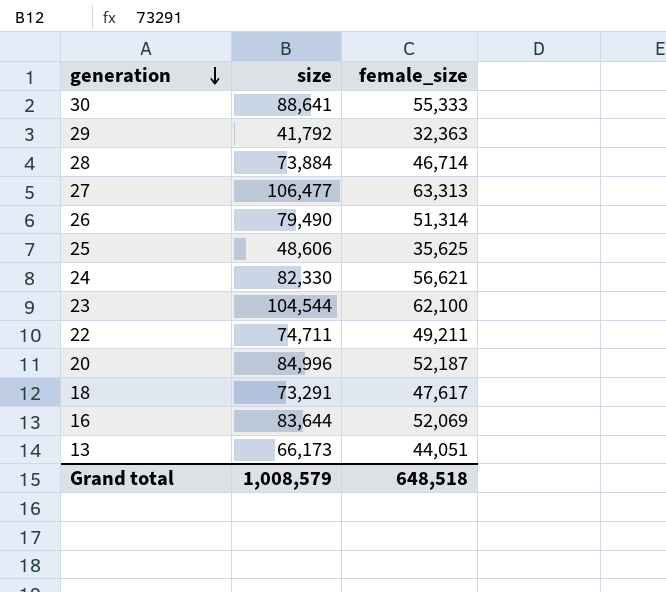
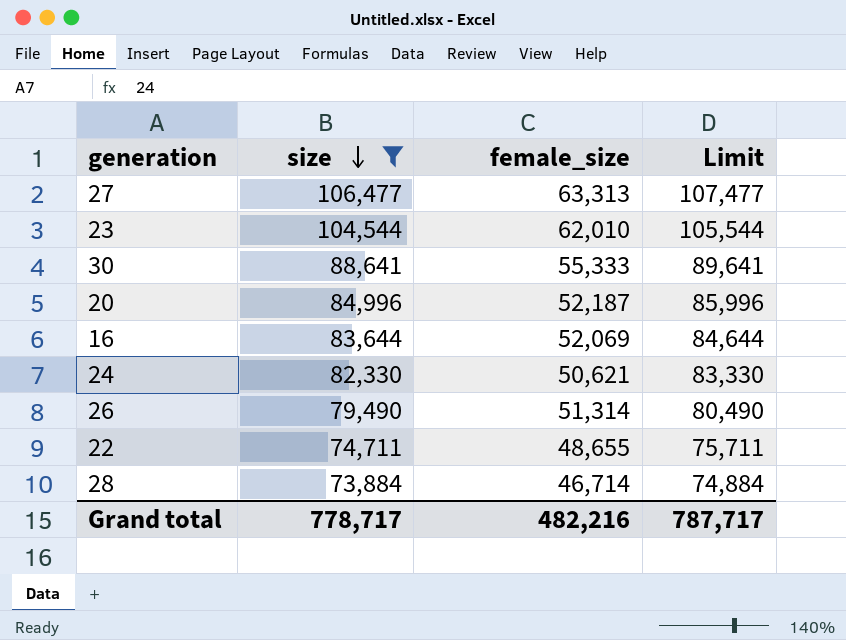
filter: none -> size >= 73,884
row order: generation descending -> size descending
column Limit | formula: none -> [size] + 1000
23 | female_size: 62,100 -> 62,010
24 | female_size: 56,621 -> 50,621
22 | female_size: 49,211 -> 48,655
Grand total | size: 1,008,579 -> 778,717
Grand total | female_size: 648,518 -> 482,216

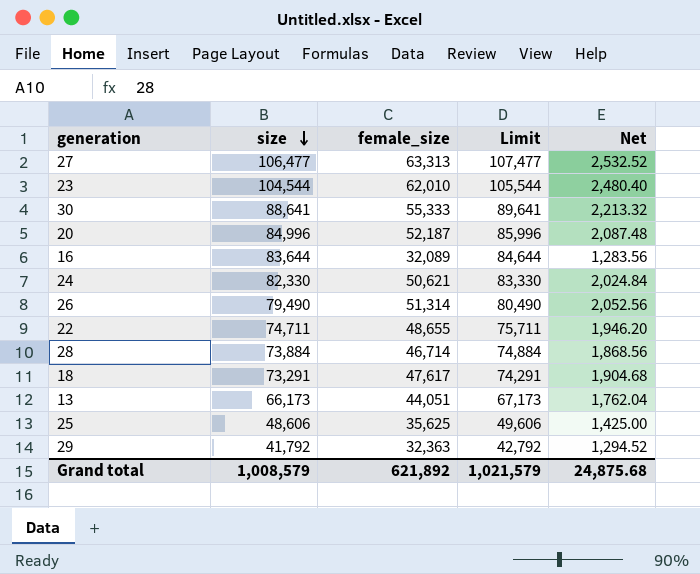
filter: size >= 73,884 -> none
column Net | formula: none -> [female_size] * 0.04
16 | female_size: 52,069 -> 32,089
Grand total | size: 778,717 -> 1,008,579
Grand total | female_size: 482,216 -> 621,892
Grand total | Limit: 787,717 -> 1,021,579

